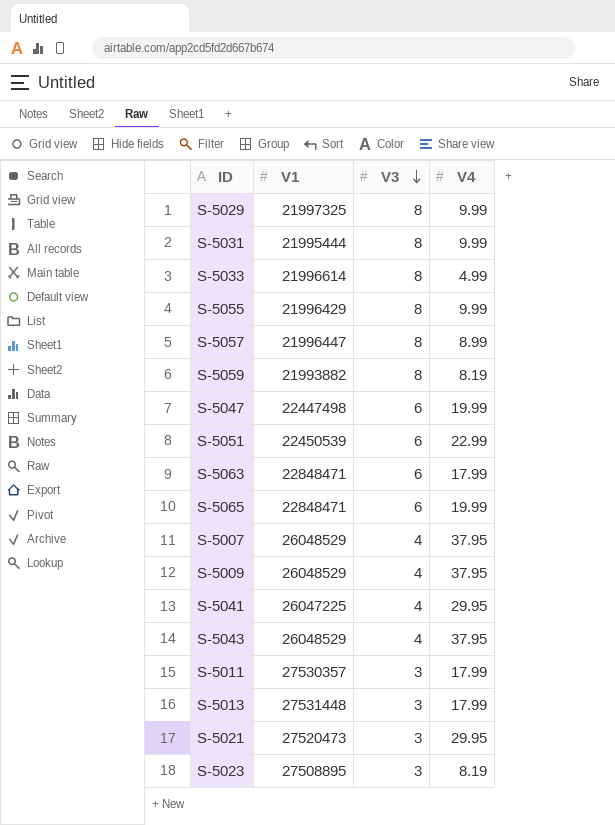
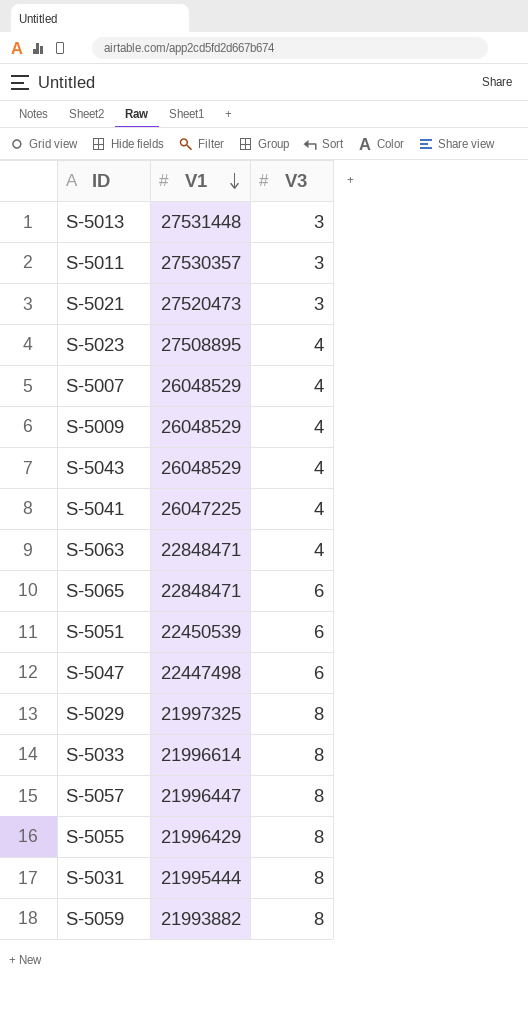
row order: V3 descending -> V1 descending
column V4 | position: 4 -> none
S-5023 | V3: 3 -> 4
S-5063 | V3: 6 -> 4

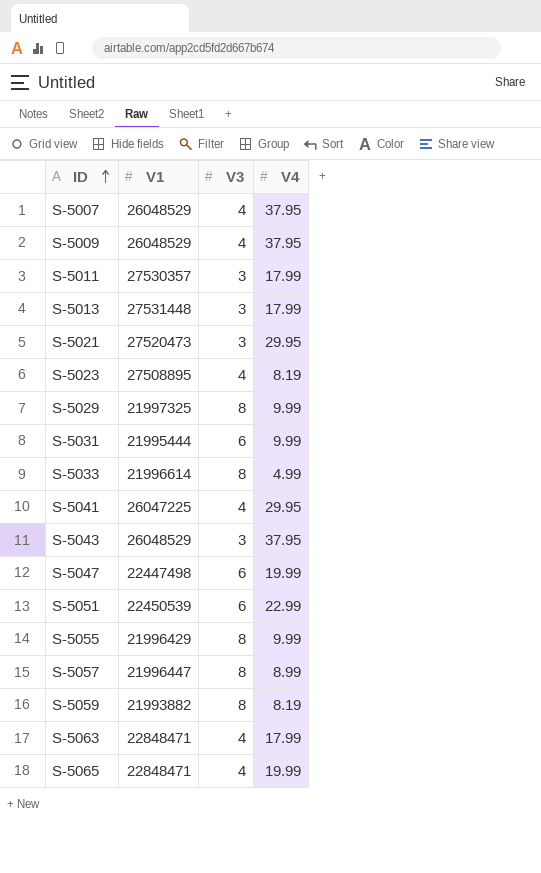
row order: V1 descending -> ID ascending
column V4 | position: none -> 4
S-5031 | V3: 8 -> 6
S-5043 | V3: 4 -> 3
S-5065 | V3: 6 -> 4

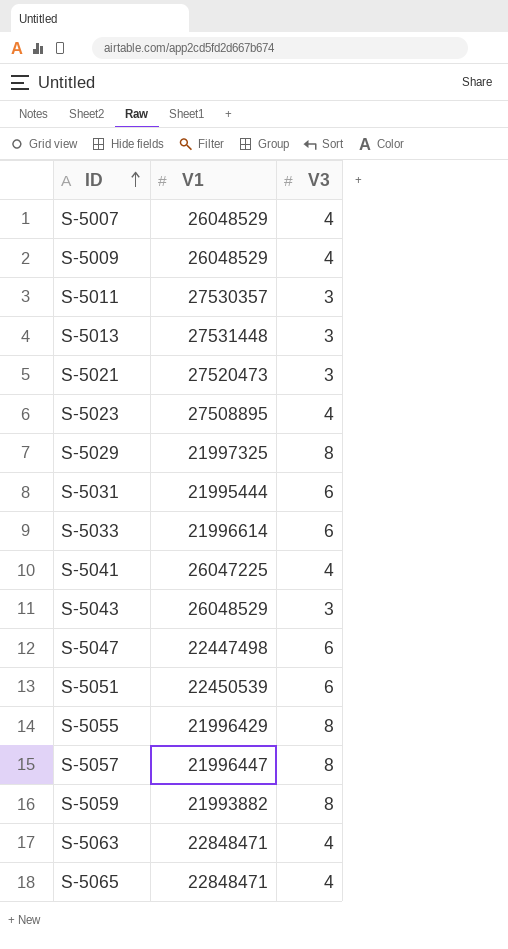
column V4 | position: 4 -> none
S-5033 | V3: 8 -> 6

